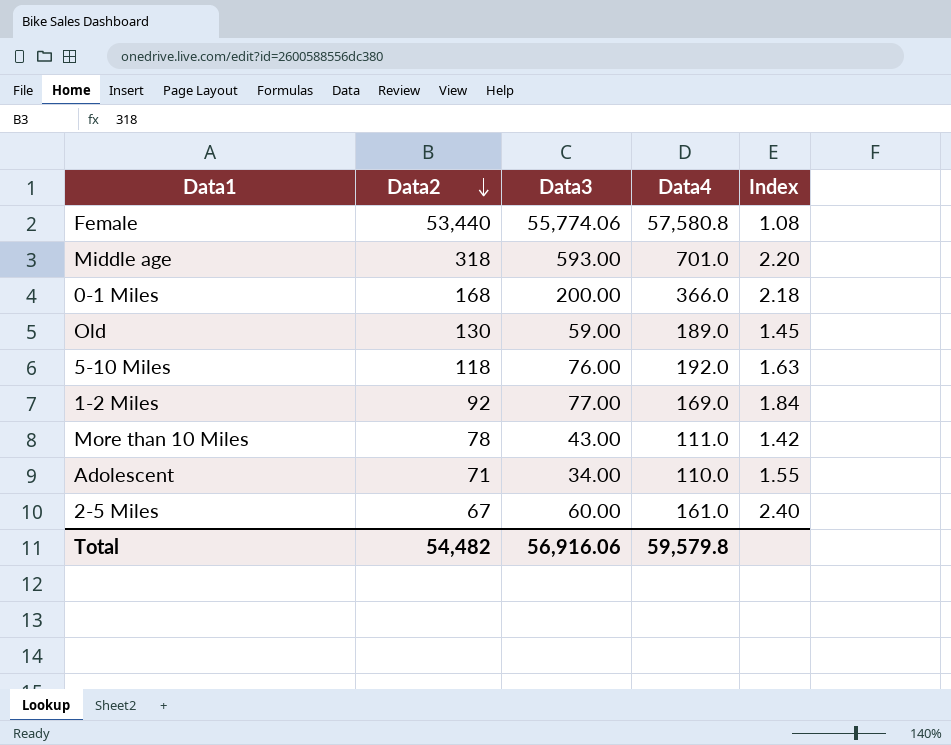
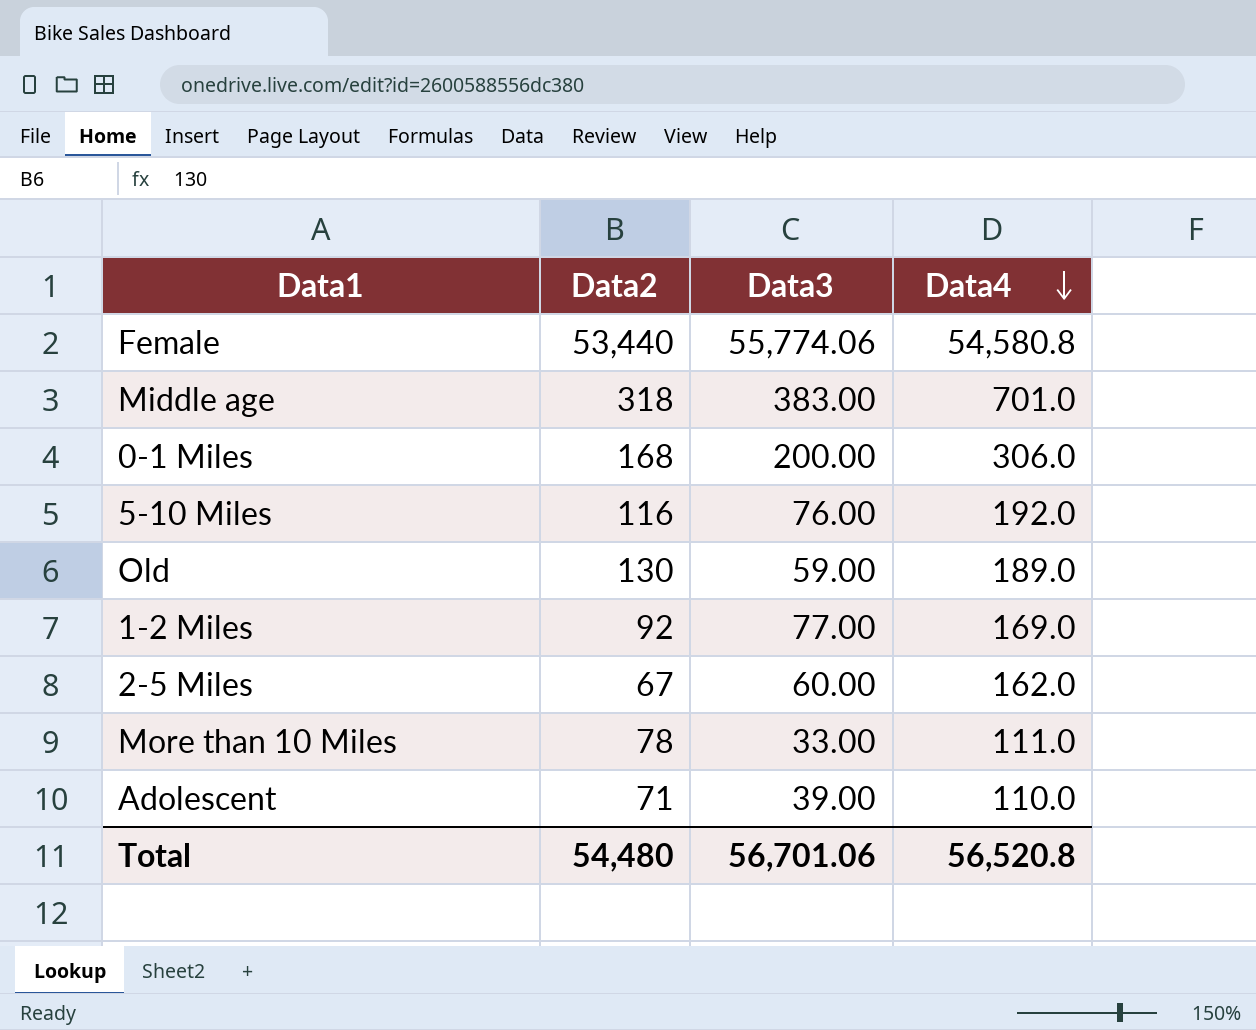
row order: Data2 descending -> Data4 descending
column Index | formula: [Data4] / [Data2] -> none
Female | Data4: 57,580.8 -> 54,580.8
Middle age | Data3: 593.00 -> 383.00
0-1 Miles | Data4: 366.0 -> 306.0
5-10 Miles | Data2: 118 -> 116
2-5 Miles | Data4: 161.0 -> 162.0
More than 10 Miles | Data3: 43.00 -> 33.00
Adolescent | Data3: 34.00 -> 39.00
Total | Data2: 54,482 -> 54,480
Total | Data3: 56,916.06 -> 56,701.06
Total | Data4: 59,579.8 -> 56,520.8

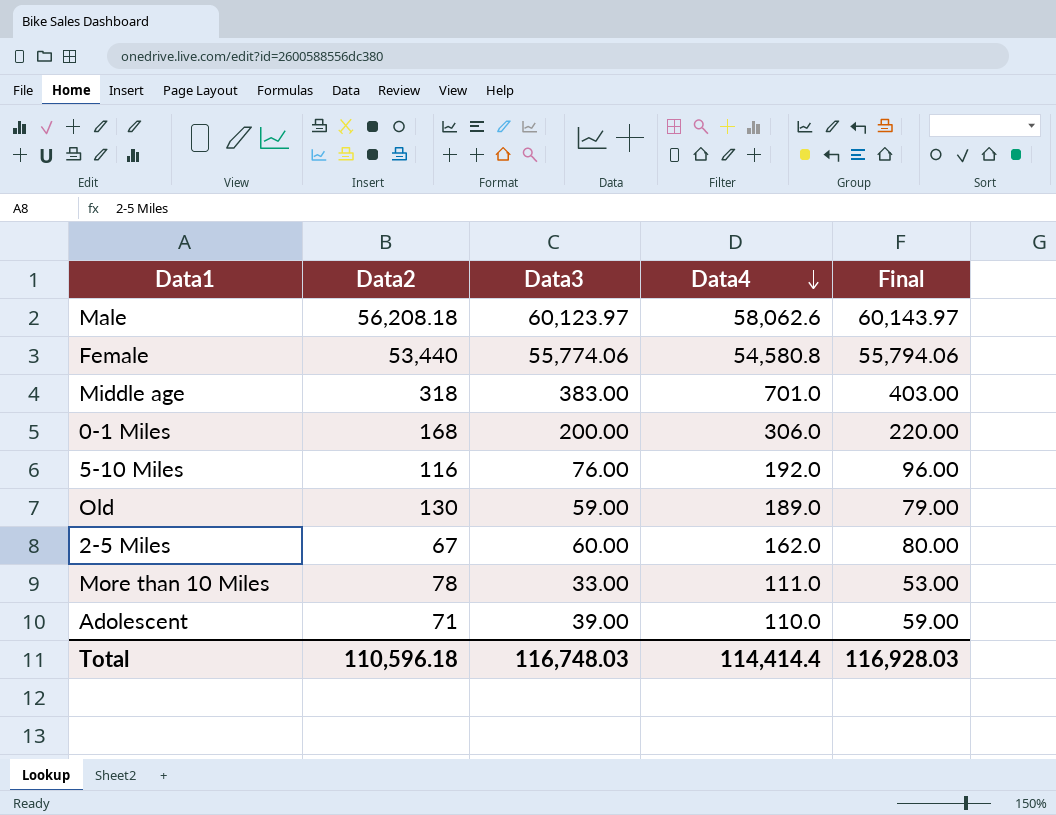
column Final | formula: none -> [Data3] + 20
row 1-2 Miles: 92 | 77.00 | 169.0 -> none
row Male: none -> 56,208.18 | 60,123.97 | 58,062.6 | 60,143.97
Total | Data2: 54,480 -> 110,596.18
Total | Data3: 56,701.06 -> 116,748.03
Total | Data4: 56,520.8 -> 114,414.4

